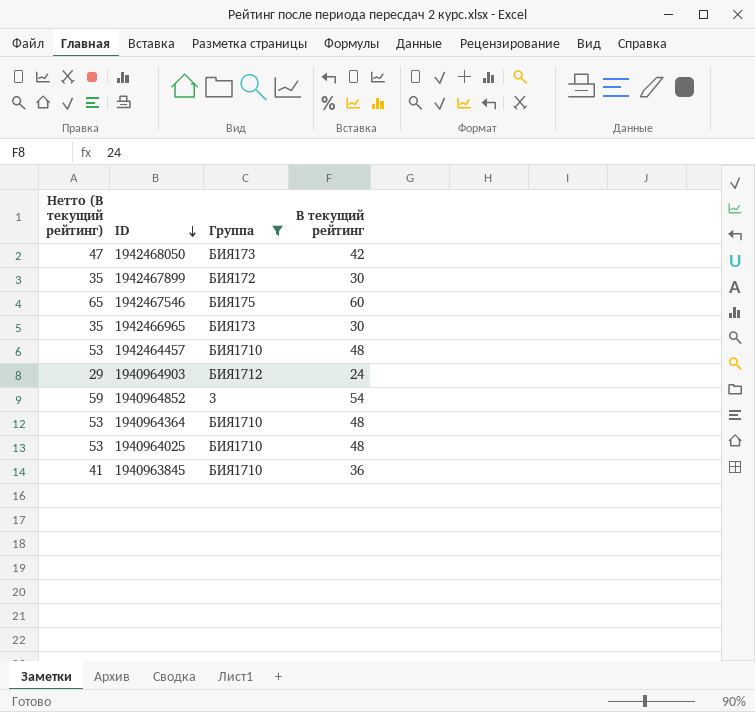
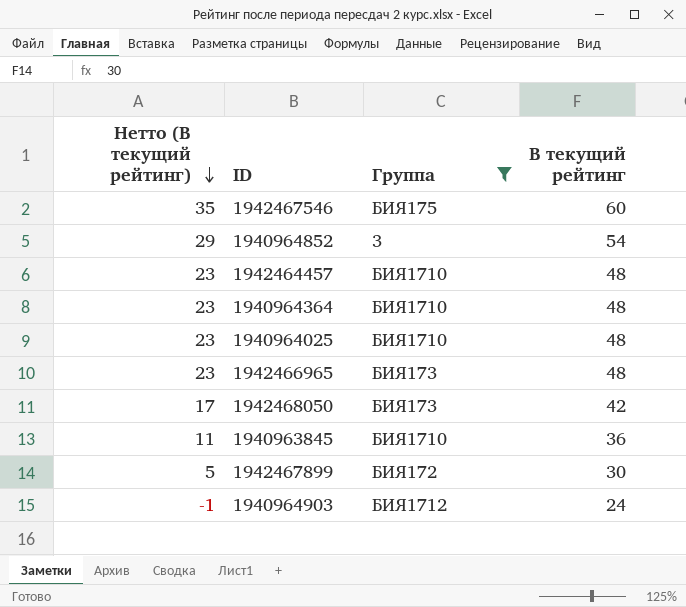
row order: ID descending -> Нетто (В текущий рейтинг) descending
column Нетто (В текущий рейтинг) | formula: [В текущий рейтинг] + 5 -> [В текущий рейтинг] - 25
1942466965 | В текущий рейтинг: 30 -> 48

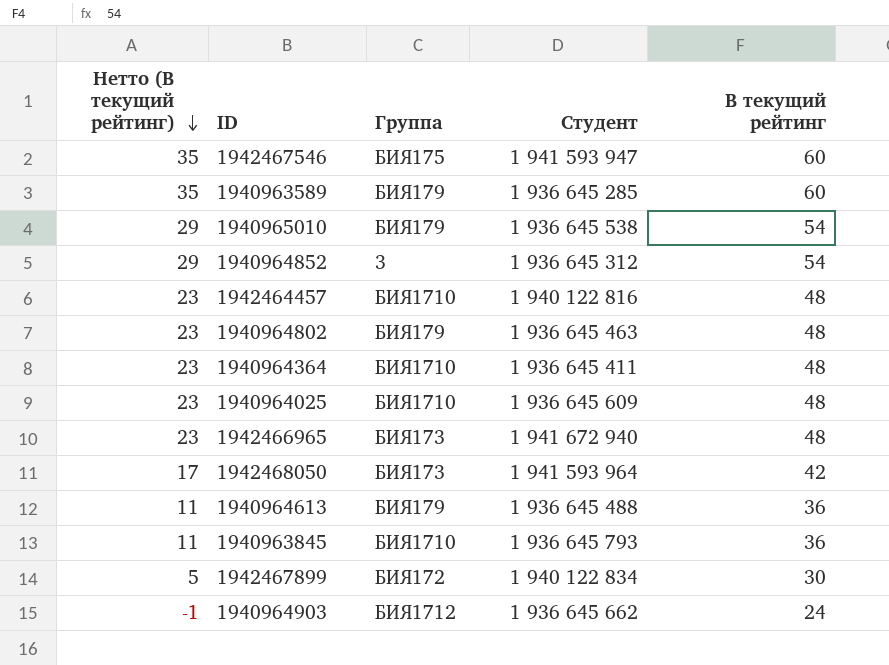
filter: Группа != БИЯ179 -> none
column Студент | position: none -> 4

